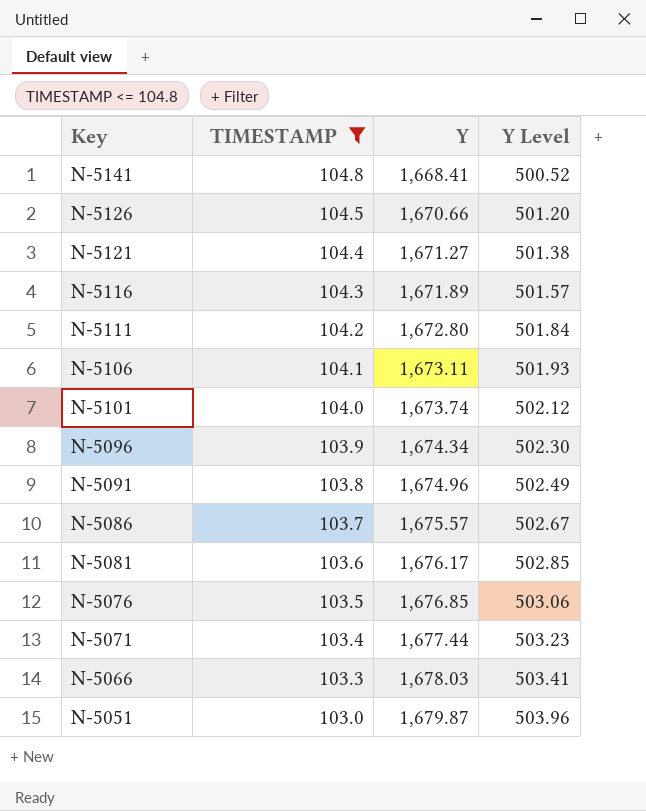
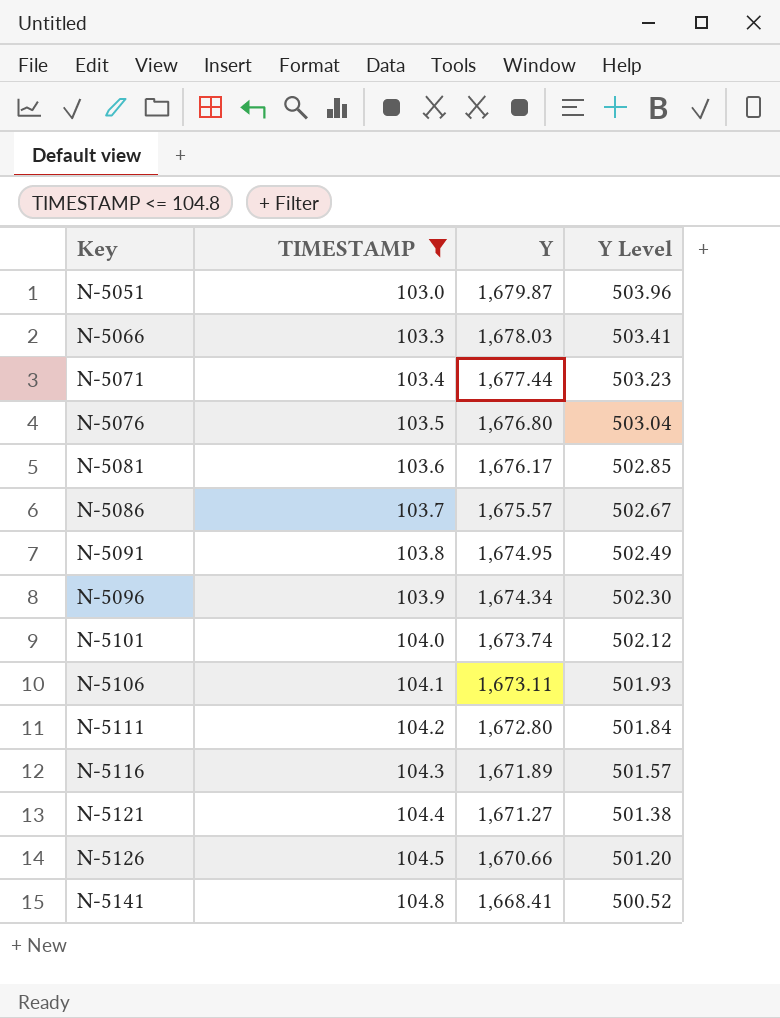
row order: Key descending -> Key ascending
N-5076 | Y: 1,676.85 -> 1,676.80
N-5076 | Y Level: 503.06 -> 503.04
N-5091 | Y: 1,674.96 -> 1,674.95

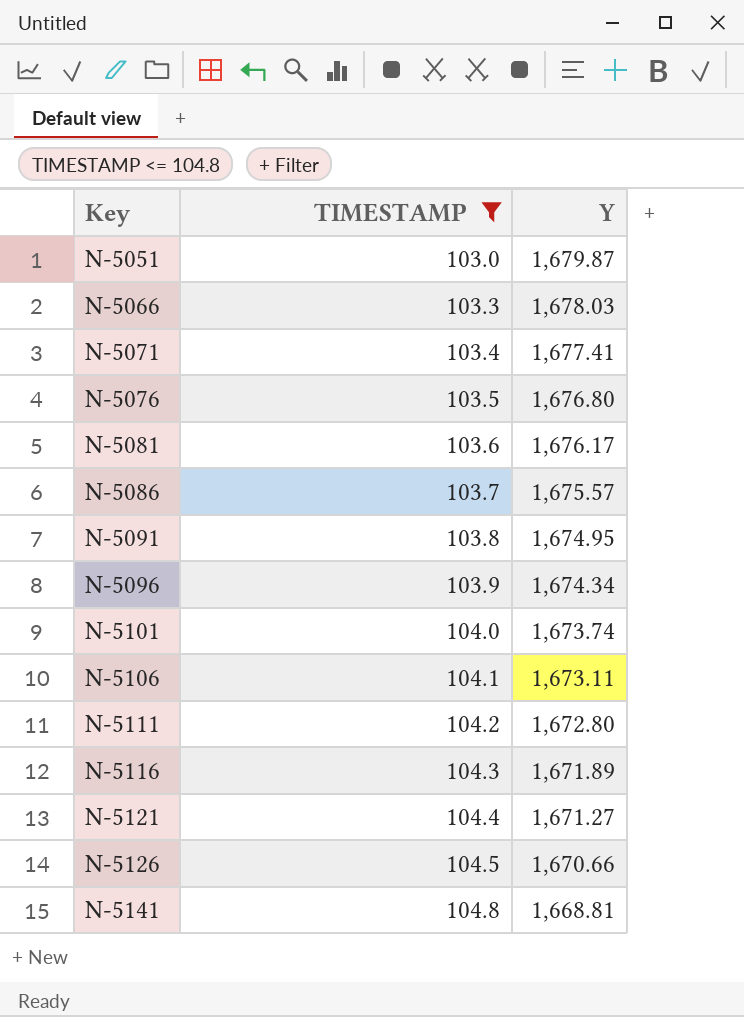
column Y Level | formula: [Y] * 0.3 -> none
N-5071 | Y: 1,677.44 -> 1,677.41
N-5141 | Y: 1,668.41 -> 1,668.81

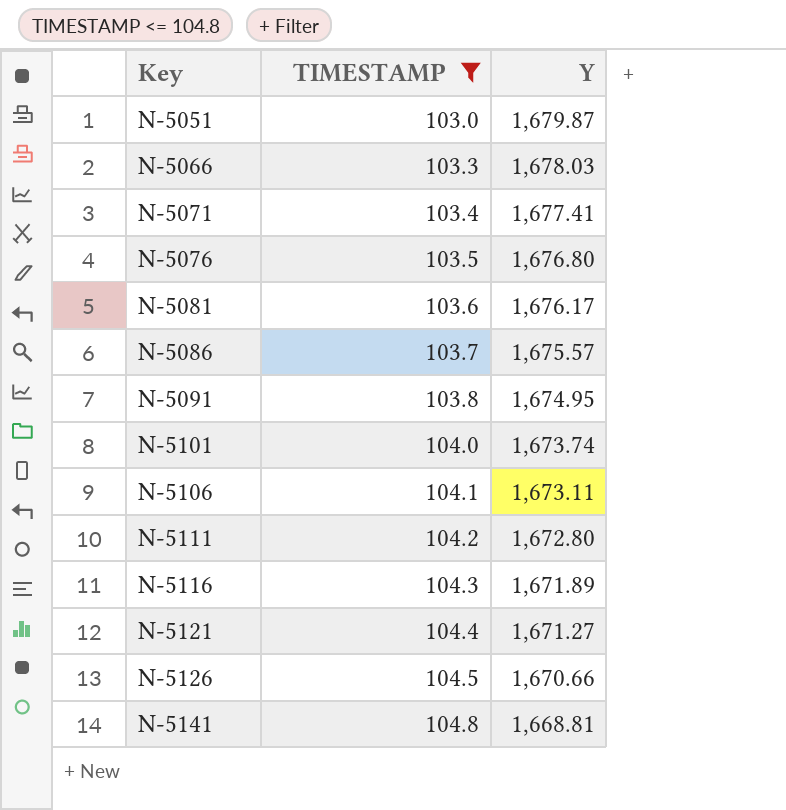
row N-5096: 103.9 | 1,674.34 -> none

